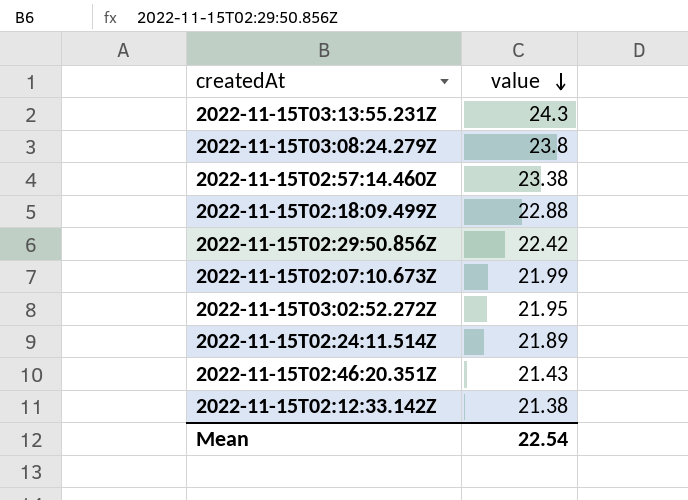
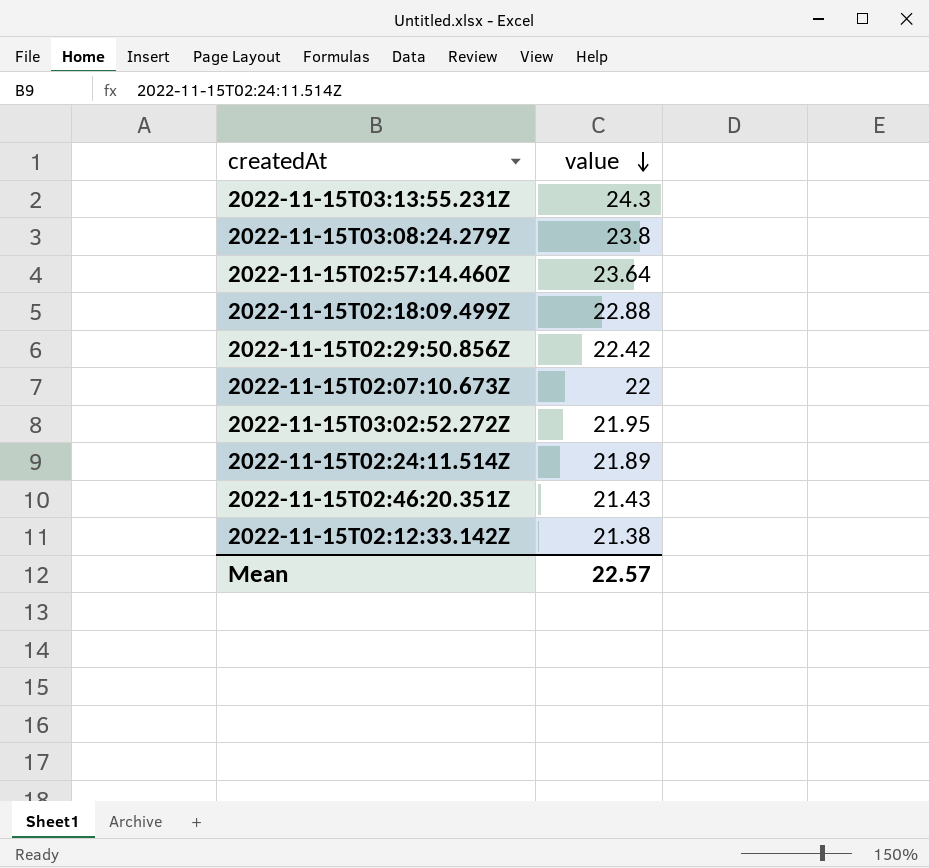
2022-11-15T02:57:14.460Z | value: 23.38 -> 23.64
2022-11-15T02:07:10.673Z | value: 21.99 -> 22
Mean | value: 22.54 -> 22.57

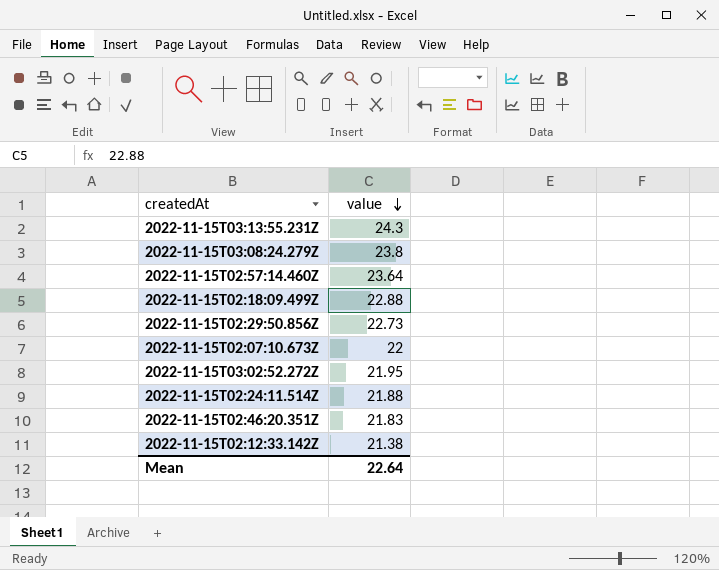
2022-11-15T02:29:50.856Z | value: 22.42 -> 22.73
2022-11-15T02:24:11.514Z | value: 21.89 -> 21.88
2022-11-15T02:46:20.351Z | value: 21.43 -> 21.83
Mean | value: 22.57 -> 22.64

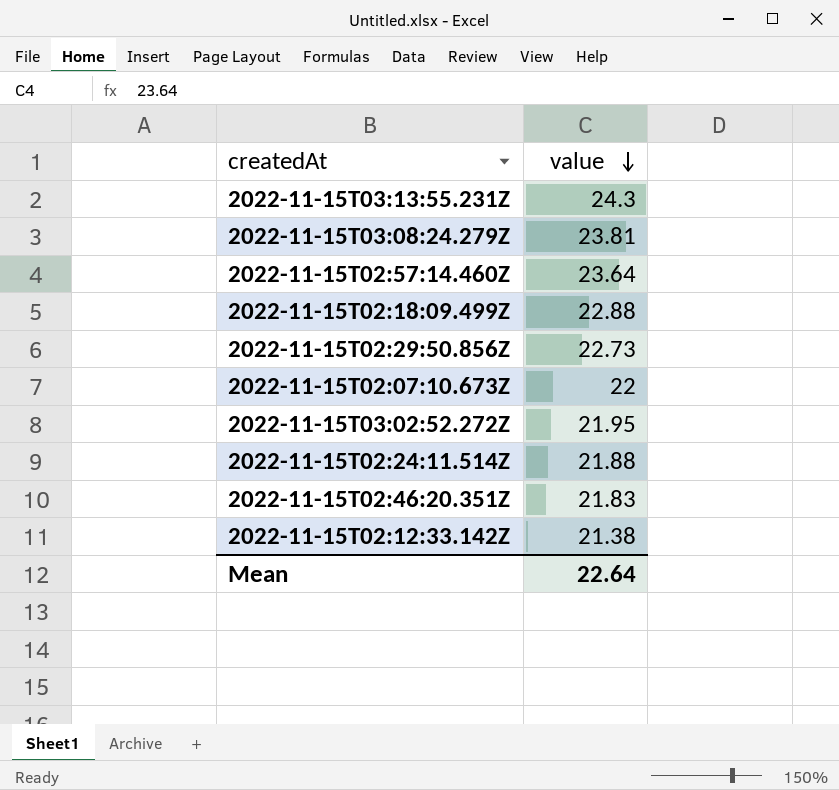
2022-11-15T03:08:24.279Z | value: 23.8 -> 23.81

